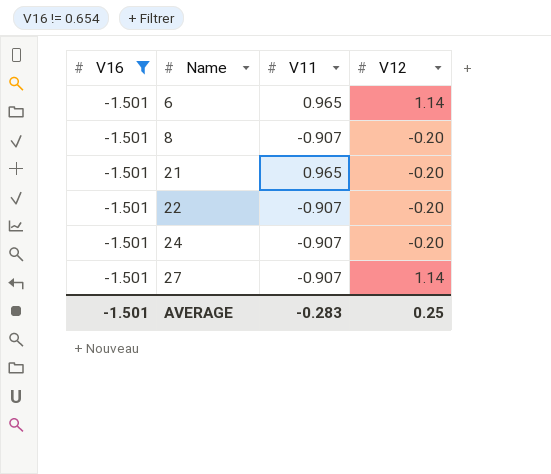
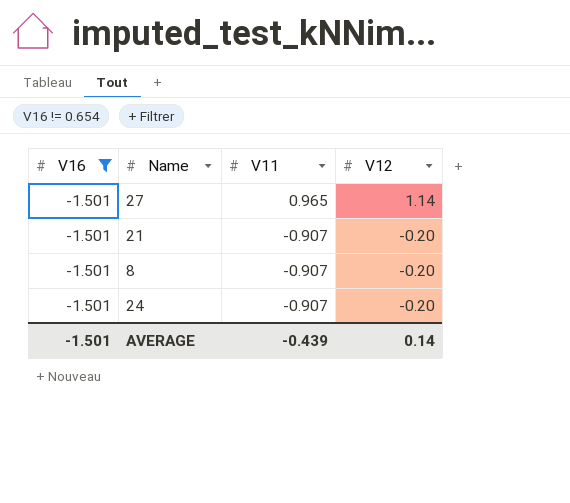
row order: Name ascending -> V11 descending
row 6: -1.501 | 0.965 | 1.14 -> none
row 22: -1.501 | -0.907 | -0.20 -> none
27 | V11: -0.907 -> 0.965
21 | V11: 0.965 -> -0.907
AVERAGE | V11: -0.283 -> -0.439
AVERAGE | V12: 0.25 -> 0.14

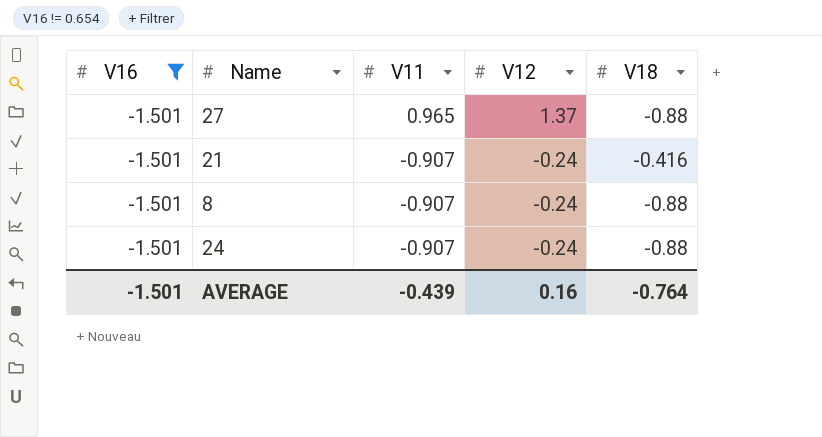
column V18 | position: none -> 5
27 | V12: 1.14 -> 1.37
21 | V12: -0.20 -> -0.24
8 | V12: -0.20 -> -0.24
24 | V12: -0.20 -> -0.24
AVERAGE | V12: 0.14 -> 0.16

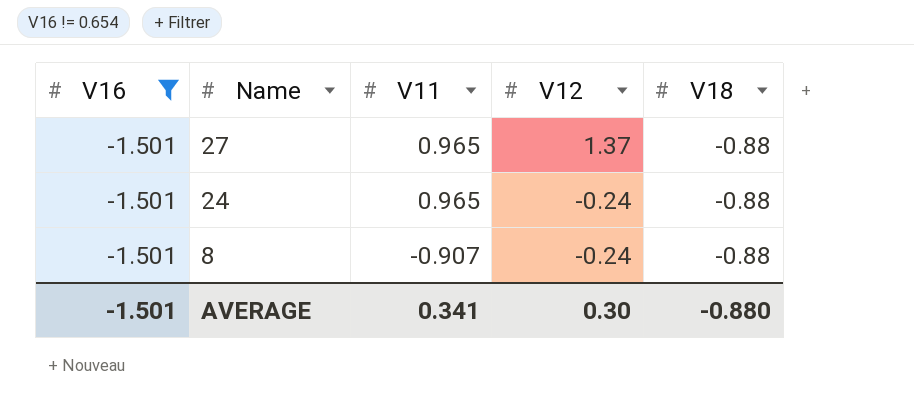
row order: V11 descending -> Name descending
row 21: -1.501 | -0.907 | -0.24 | -0.416 -> none
24 | V11: -0.907 -> 0.965
AVERAGE | V11: -0.439 -> 0.341
AVERAGE | V12: 0.16 -> 0.30
AVERAGE | V18: -0.764 -> -0.880

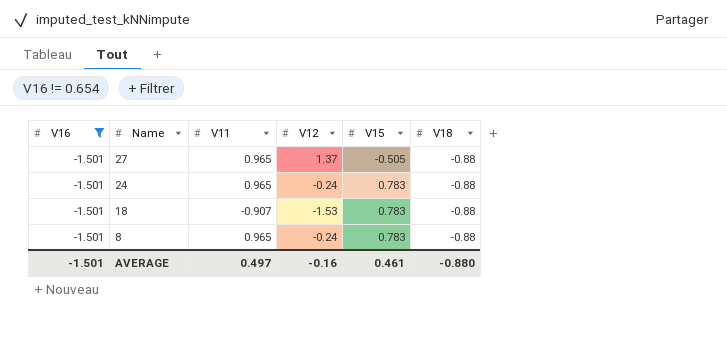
column V15 | position: none -> 5
row 18: none -> -1.501 | -0.907 | -1.53 | 0.783 | -0.88
8 | V11: -0.907 -> 0.965
AVERAGE | V11: 0.341 -> 0.497
AVERAGE | V12: 0.30 -> -0.16

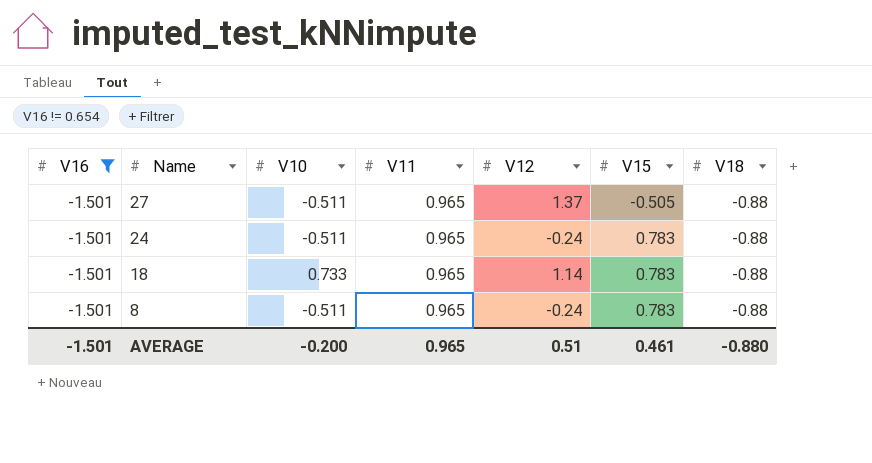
column V10 | position: none -> 3
18 | V11: -0.907 -> 0.965
18 | V12: -1.53 -> 1.14
AVERAGE | V11: 0.497 -> 0.965
AVERAGE | V12: -0.16 -> 0.51

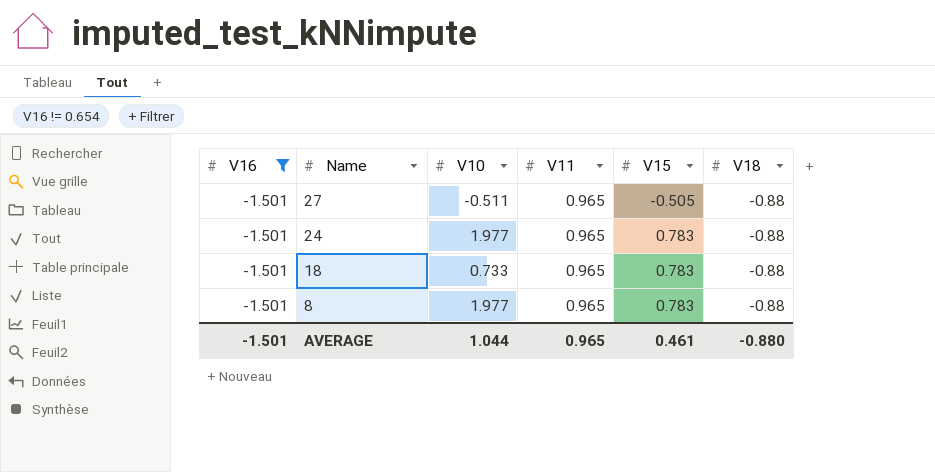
column V12 | position: 5 -> none
24 | V10: -0.511 -> 1.977
8 | V10: -0.511 -> 1.977
AVERAGE | V10: -0.200 -> 1.044

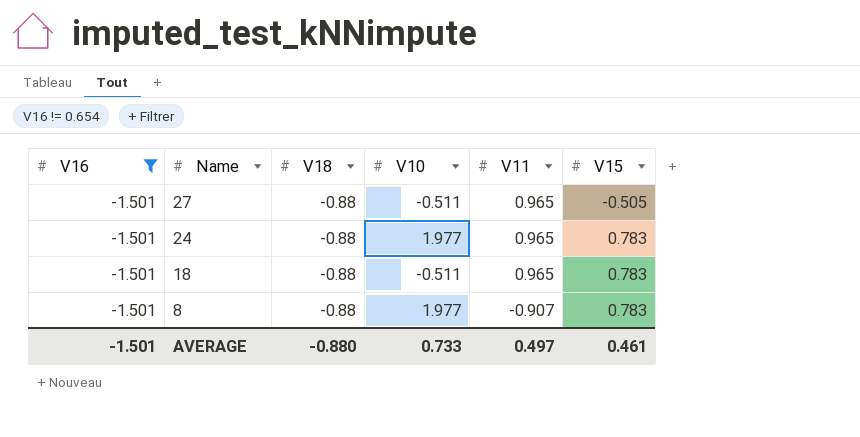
column V18 | position: 6 -> 3
18 | V10: 0.733 -> -0.511
8 | V11: 0.965 -> -0.907
AVERAGE | V10: 1.044 -> 0.733
AVERAGE | V11: 0.965 -> 0.497

